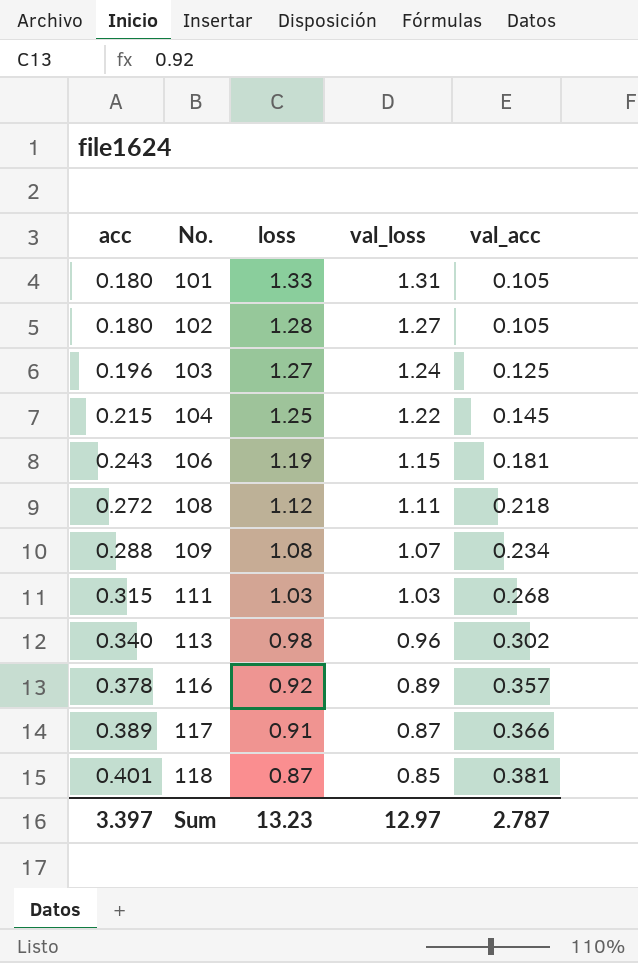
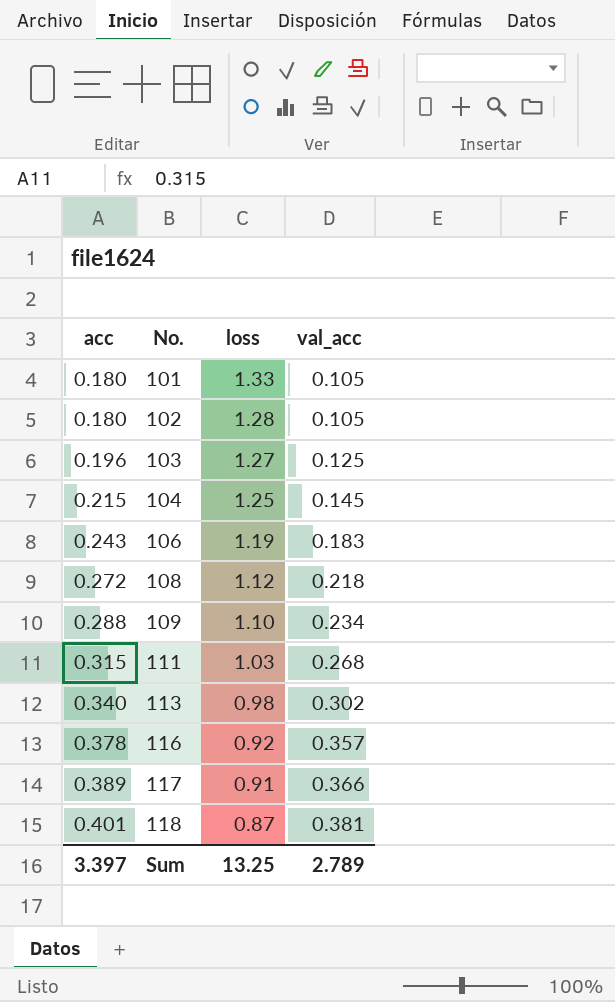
column val_loss | position: 4 -> none
106 | val_acc: 0.181 -> 0.183
109 | loss: 1.08 -> 1.10
Sum | loss: 13.23 -> 13.25
Sum | val_acc: 2.787 -> 2.789

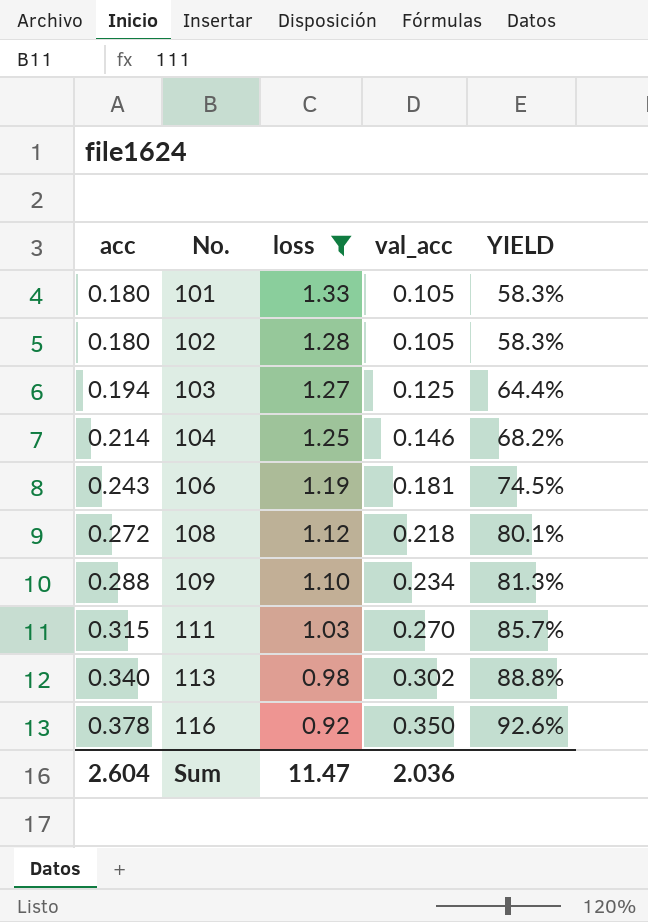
filter: none -> loss >= 0.92
column YIELD | formula: none -> [val_acc] / [acc]
103 | acc: 0.196 -> 0.194
104 | acc: 0.215 -> 0.214
104 | val_acc: 0.145 -> 0.146
106 | val_acc: 0.183 -> 0.181
111 | val_acc: 0.268 -> 0.270
116 | val_acc: 0.357 -> 0.350
Sum | acc: 3.397 -> 2.604
Sum | loss: 13.25 -> 11.47
Sum | val_acc: 2.789 -> 2.036

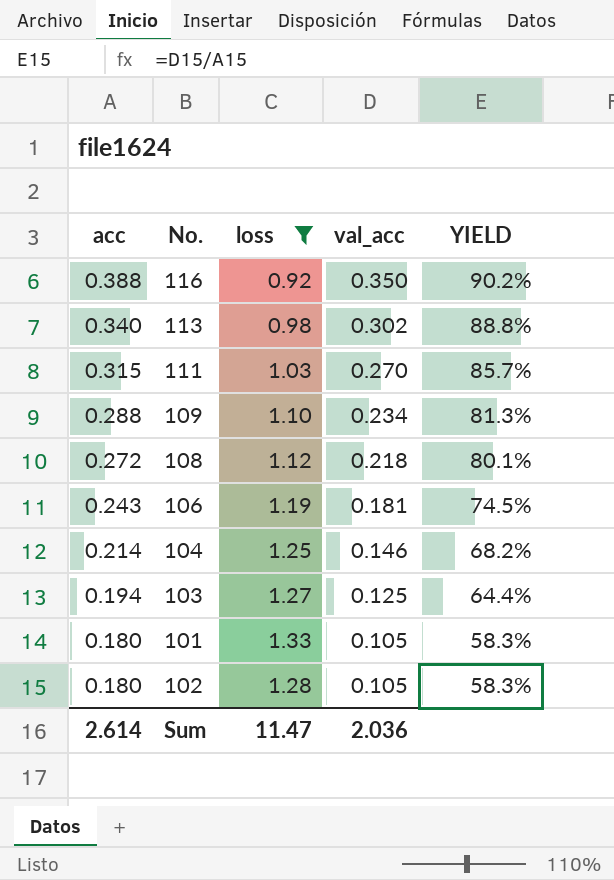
row order: acc ascending -> acc descending
116 | acc: 0.378 -> 0.388
116 | YIELD: 92.6% -> 90.2%
Sum | acc: 2.604 -> 2.614

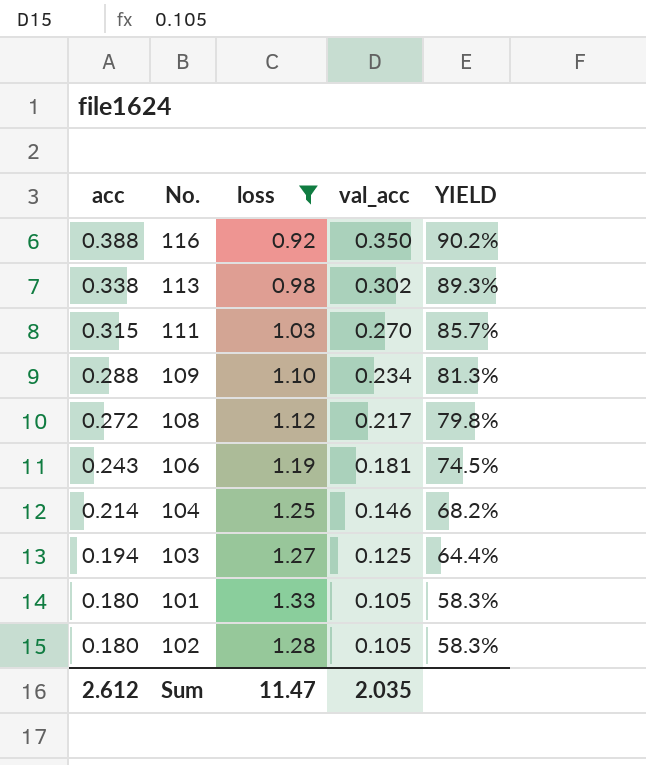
113 | acc: 0.340 -> 0.338
113 | YIELD: 88.8% -> 89.3%
108 | val_acc: 0.218 -> 0.217
108 | YIELD: 80.1% -> 79.8%
Sum | acc: 2.614 -> 2.612
Sum | val_acc: 2.036 -> 2.035

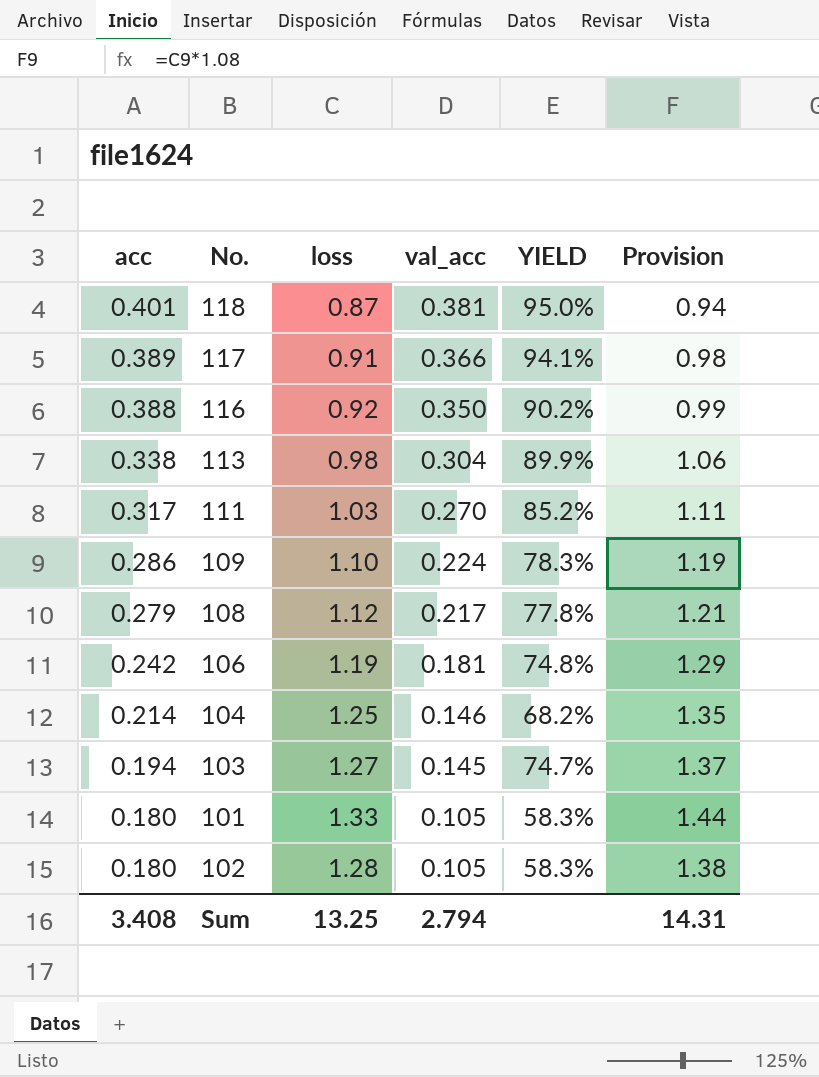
filter: loss >= 0.92 -> none
column Provision | formula: none -> [loss] * 1.08
113 | val_acc: 0.302 -> 0.304
113 | YIELD: 89.3% -> 89.9%
111 | acc: 0.315 -> 0.317
111 | YIELD: 85.7% -> 85.2%
109 | acc: 0.288 -> 0.286
109 | val_acc: 0.234 -> 0.224
109 | YIELD: 81.3% -> 78.3%
108 | acc: 0.272 -> 0.279
108 | YIELD: 79.8% -> 77.8%
106 | acc: 0.243 -> 0.242
106 | YIELD: 74.5% -> 74.8%
103 | val_acc: 0.125 -> 0.145
103 | YIELD: 64.4% -> 74.7%
Sum | acc: 2.612 -> 3.408
Sum | loss: 11.47 -> 13.25
Sum | val_acc: 2.035 -> 2.794

